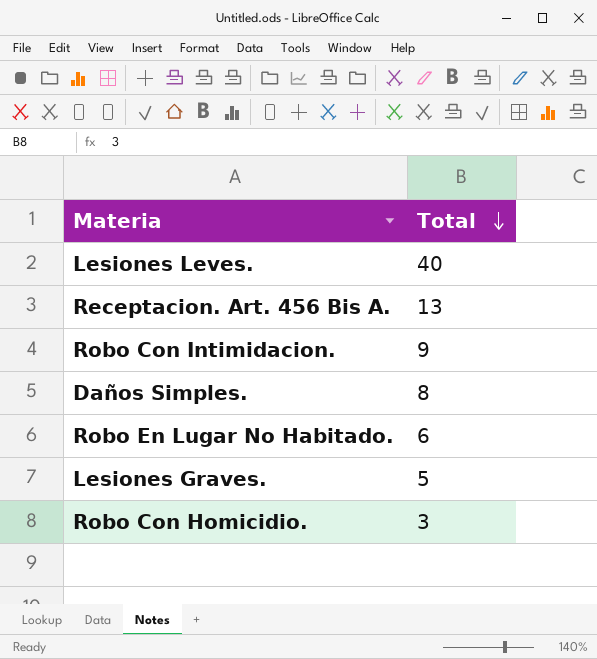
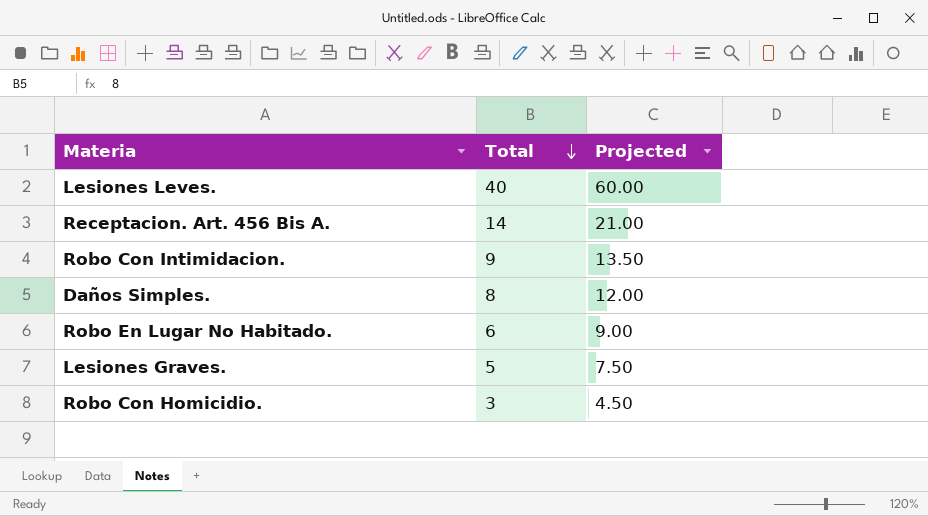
column Projected | formula: none -> [Total] * 1.5
Receptacion. Art. 456 Bis A. | Total: 13 -> 14

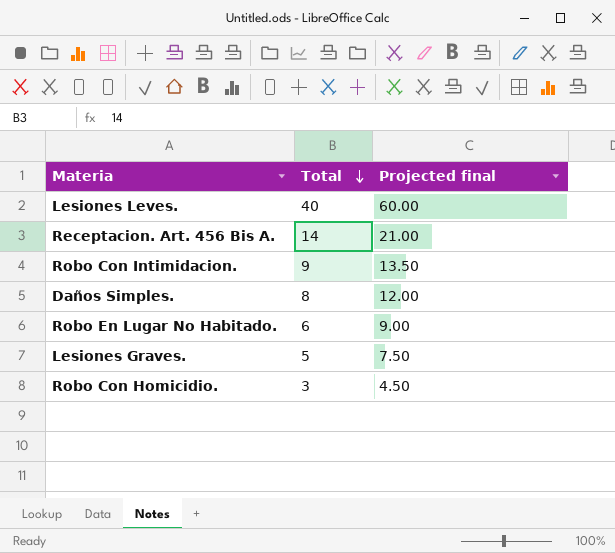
column name: Projected -> Projected final

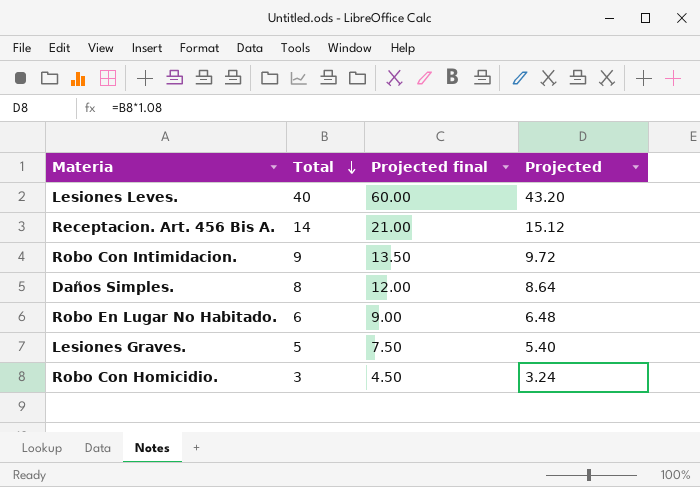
column Projected | formula: none -> [Total] * 1.08

